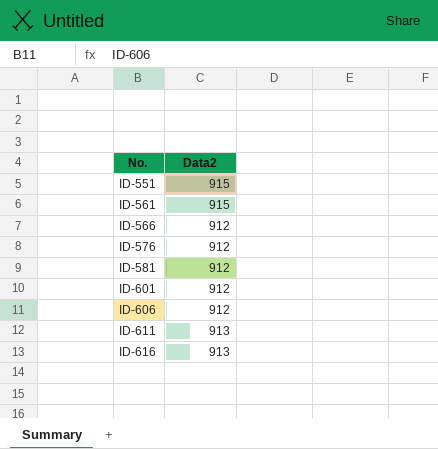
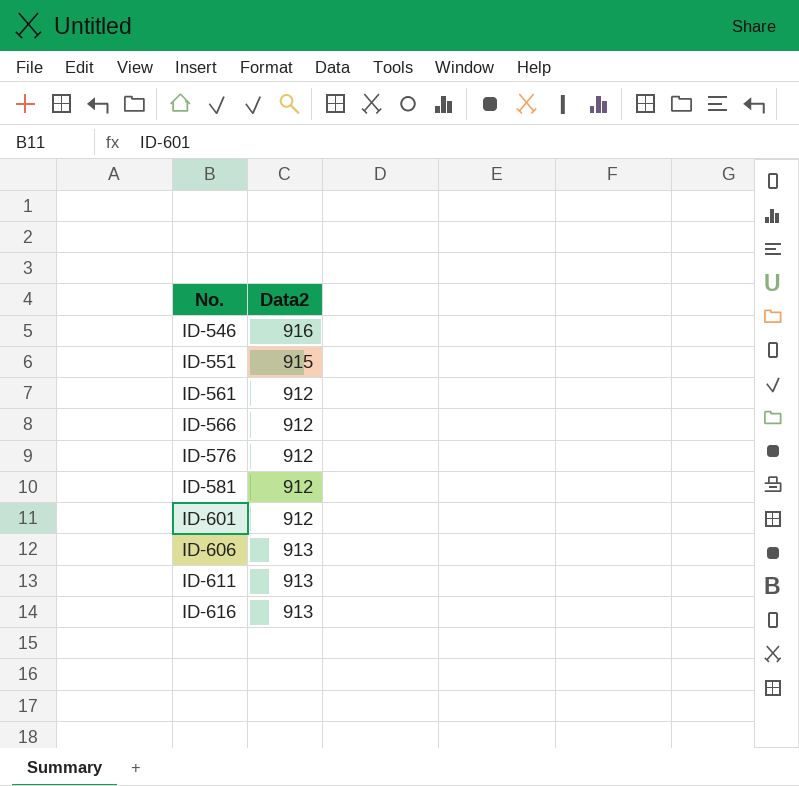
row ID-546: none -> 916
ID-561 | Data2: 915 -> 912
ID-606 | Data2: 912 -> 913

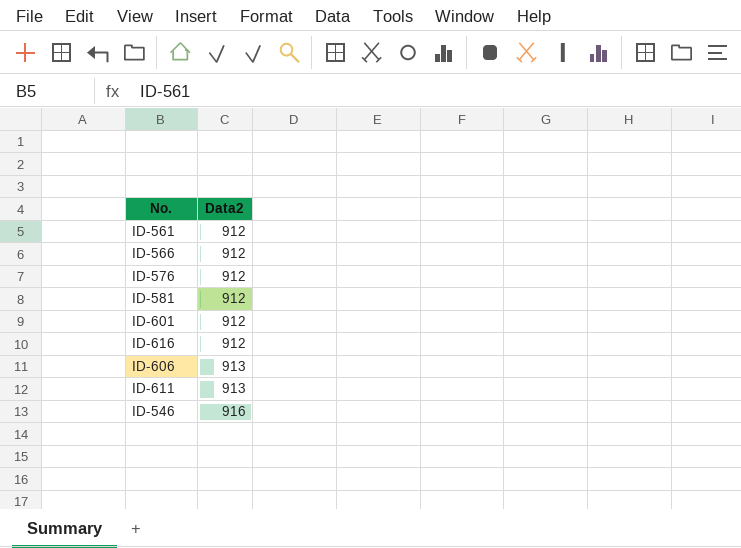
row order: No. ascending -> Data2 ascending
row ID-551: 915 -> none
ID-616 | Data2: 913 -> 912

